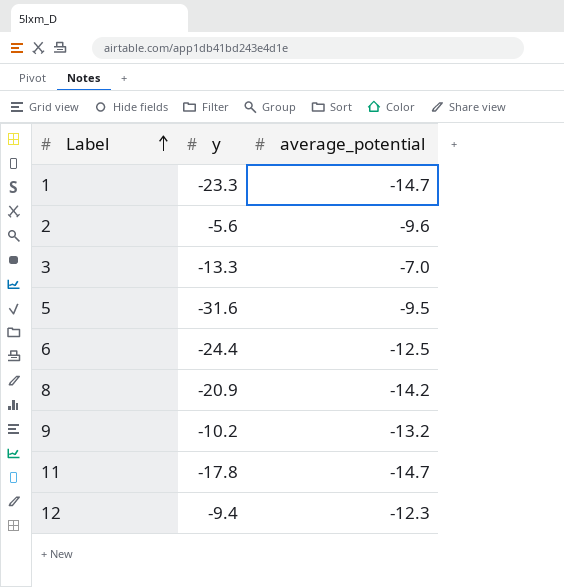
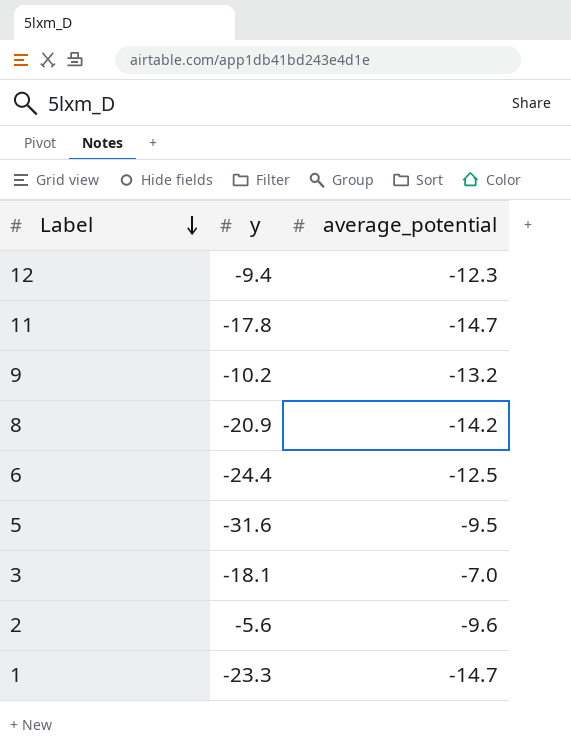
row order: Label ascending -> Label descending
3 | y: -13.3 -> -18.1

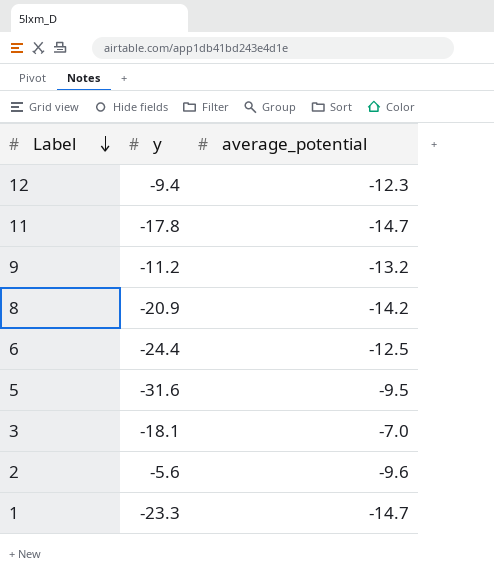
9 | y: -10.2 -> -11.2

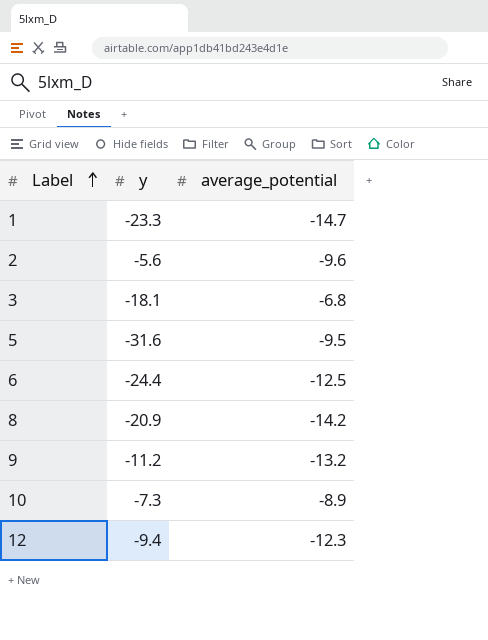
row order: Label descending -> Label ascending
row 11: -17.8 | -14.7 -> none
3 | average_potential: -7.0 -> -6.8
row 10: none -> -7.3 | -8.9

